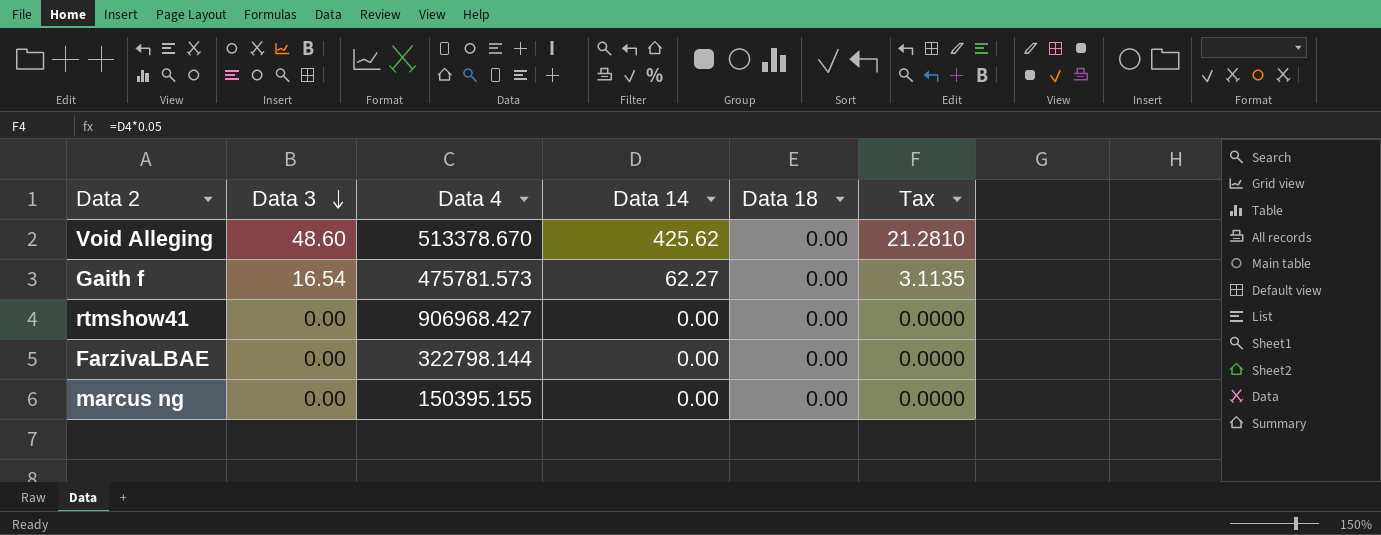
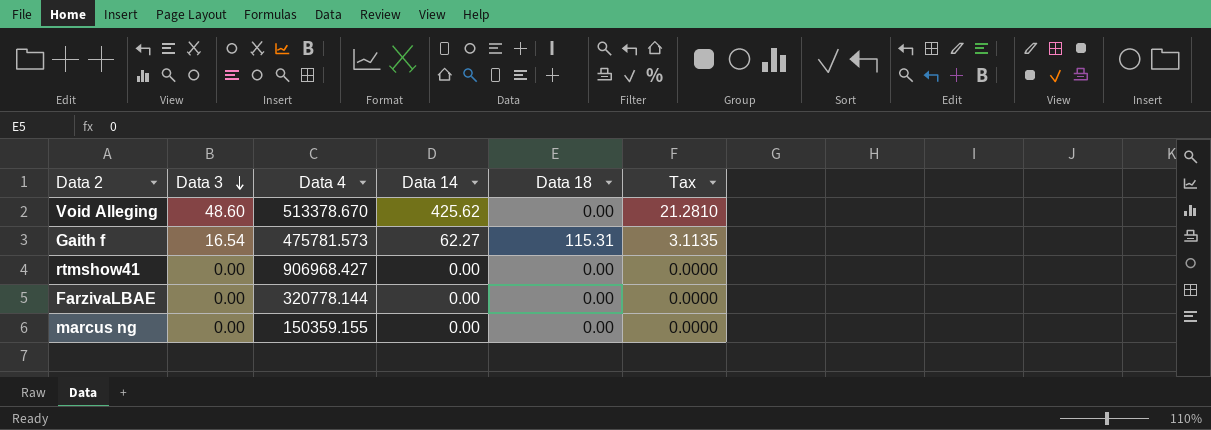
Gaith f | Data 18: 0.00 -> 115.31
FarzivaLBAE | Data 4: 322798.144 -> 320778.144
marcus ng | Data 4: 150395.155 -> 150359.155

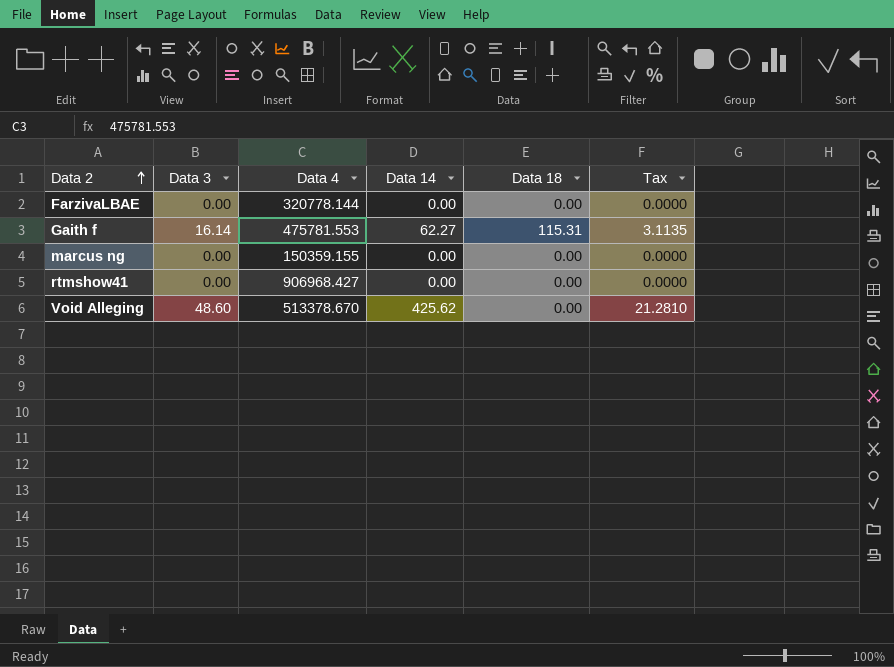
row order: Data 3 descending -> Data 2 ascending
Gaith f | Data 3: 16.54 -> 16.14
Gaith f | Data 4: 475781.573 -> 475781.553

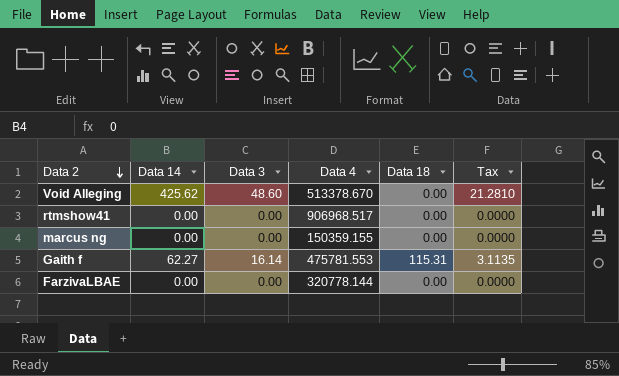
row order: Data 2 ascending -> Data 2 descending
column Data 14 | position: 4 -> 2
rtmshow41 | Data 4: 906968.427 -> 906968.517

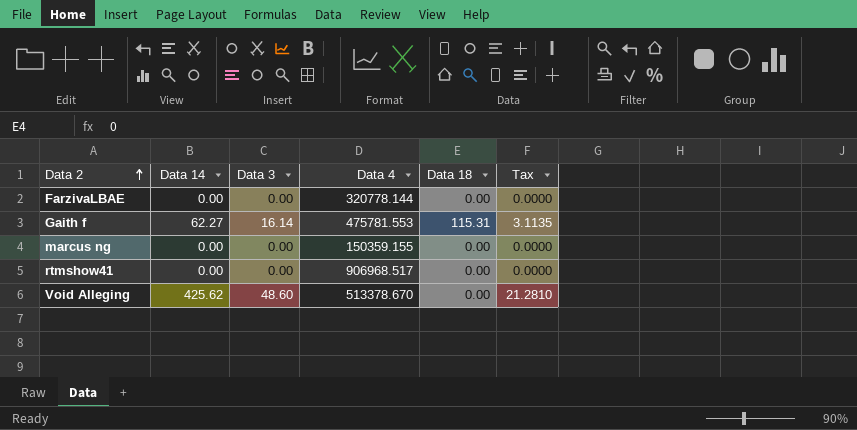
row order: Data 2 descending -> Data 2 ascending

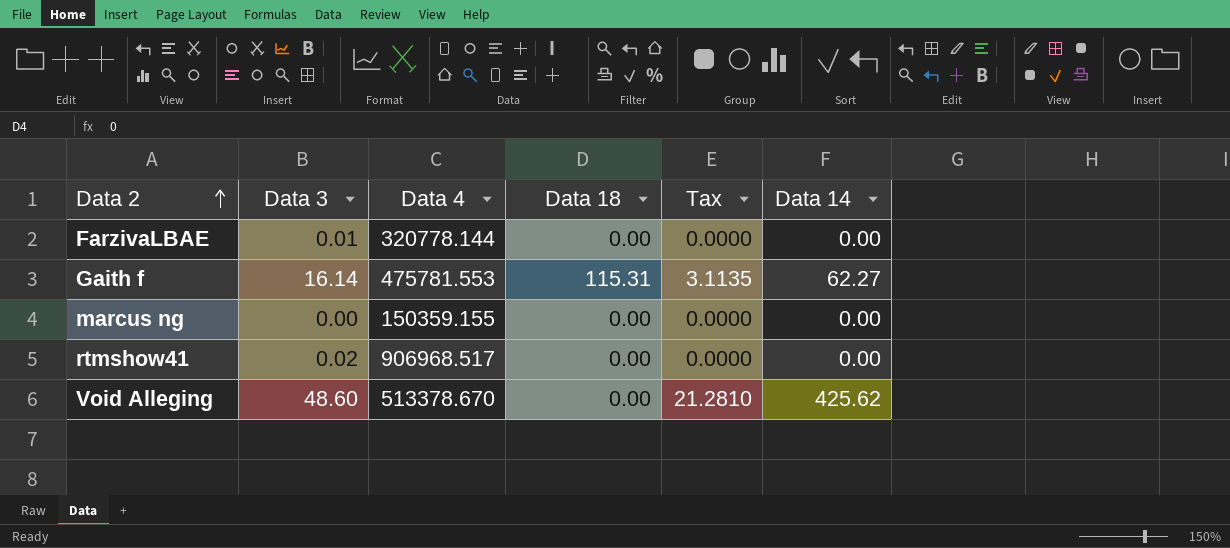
column Data 14 | position: 2 -> 6
FarzivaLBAE | Data 3: 0.00 -> 0.01
rtmshow41 | Data 3: 0.00 -> 0.02

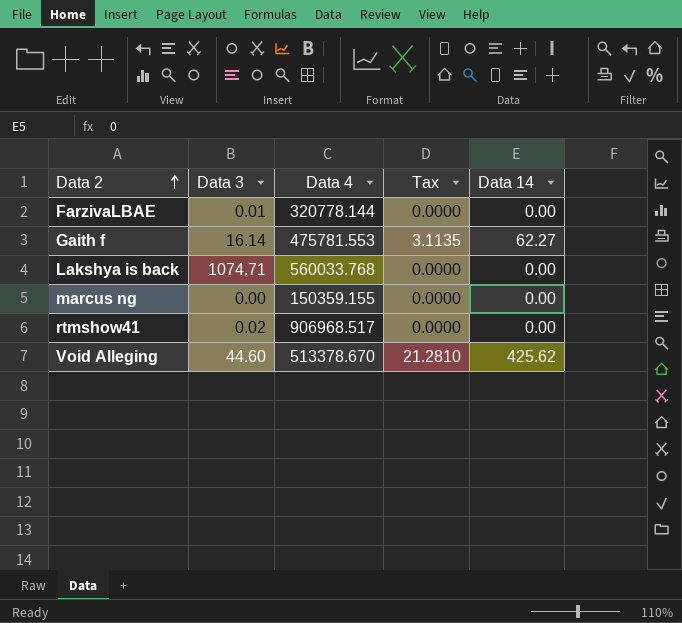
column Data 18 | position: 4 -> none
row Lakshya is back: none -> 1074.71 | 560033.768 | 0.0000 | 0.00
Void Alleging | Data 3: 48.60 -> 44.60

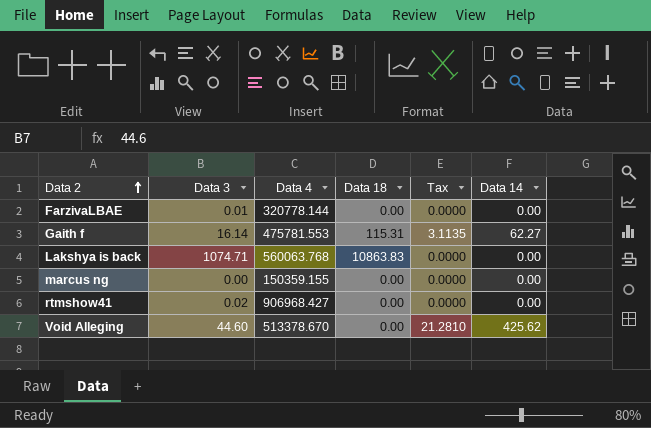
column Data 18 | position: none -> 4
Lakshya is back | Data 4: 560033.768 -> 560063.768
rtmshow41 | Data 4: 906968.517 -> 906968.427

